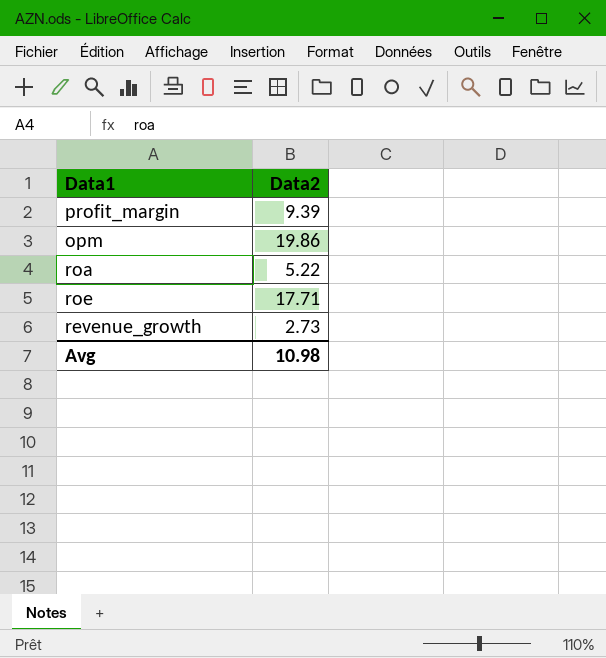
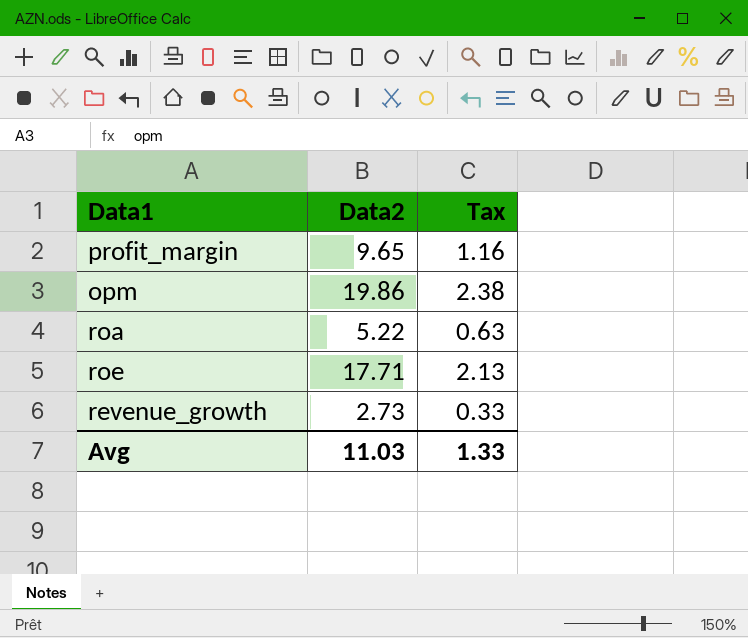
column Tax | formula: none -> [Data2] * 0.12
profit_margin | Data2: 9.39 -> 9.65
Avg | Data2: 10.98 -> 11.03

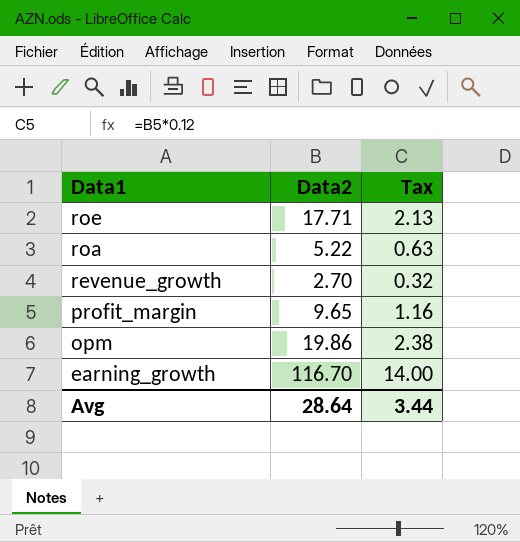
row order: none -> Data1 descending
revenue_growth | Data2: 2.73 -> 2.70
revenue_growth | Tax: 0.33 -> 0.32
row earning_growth: none -> 116.70 | 14.00
Avg | Data2: 11.03 -> 28.64
Avg | Tax: 1.33 -> 3.44

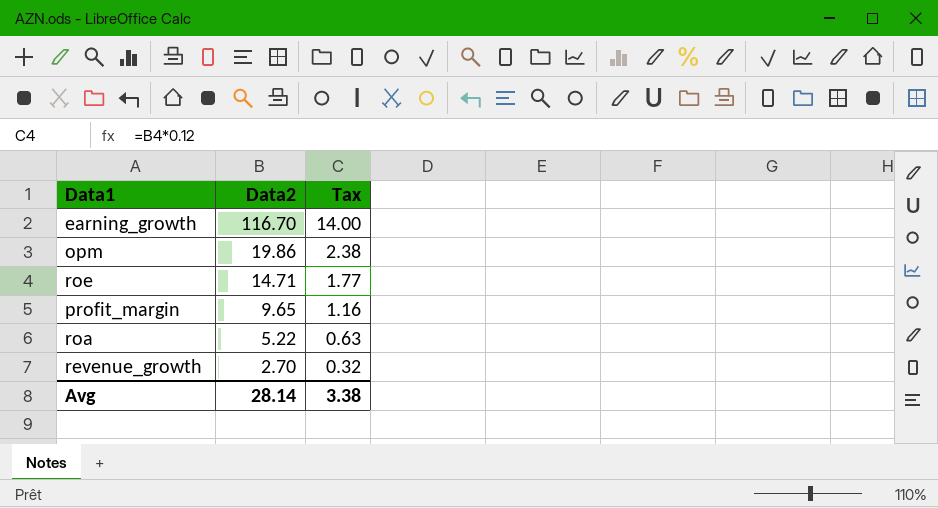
row order: Data1 descending -> Data2 descending
roe | Data2: 17.71 -> 14.71
roe | Tax: 2.13 -> 1.77
Avg | Data2: 28.64 -> 28.14
Avg | Tax: 3.44 -> 3.38

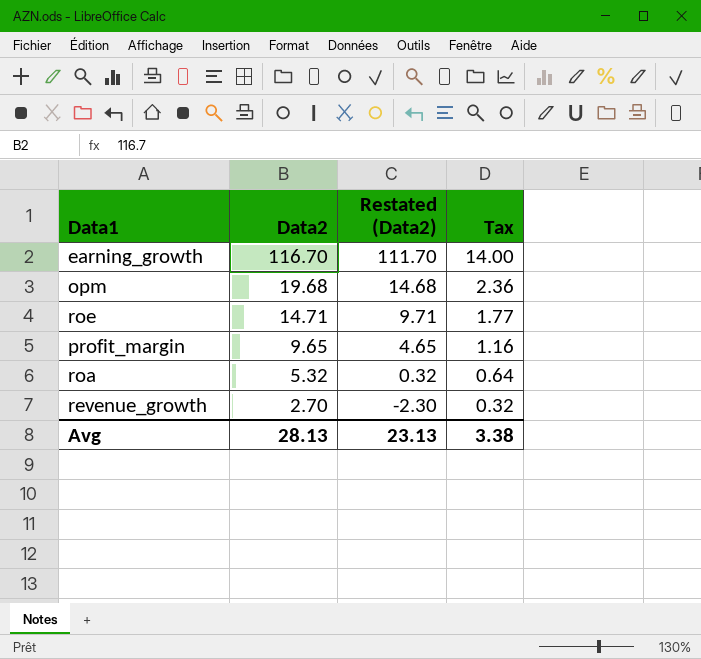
column Restated (Data2) | formula: none -> [Data2] - 5
opm | Data2: 19.86 -> 19.68
opm | Tax: 2.38 -> 2.36
roa | Data2: 5.22 -> 5.32
roa | Tax: 0.63 -> 0.64
Avg | Data2: 28.14 -> 28.13

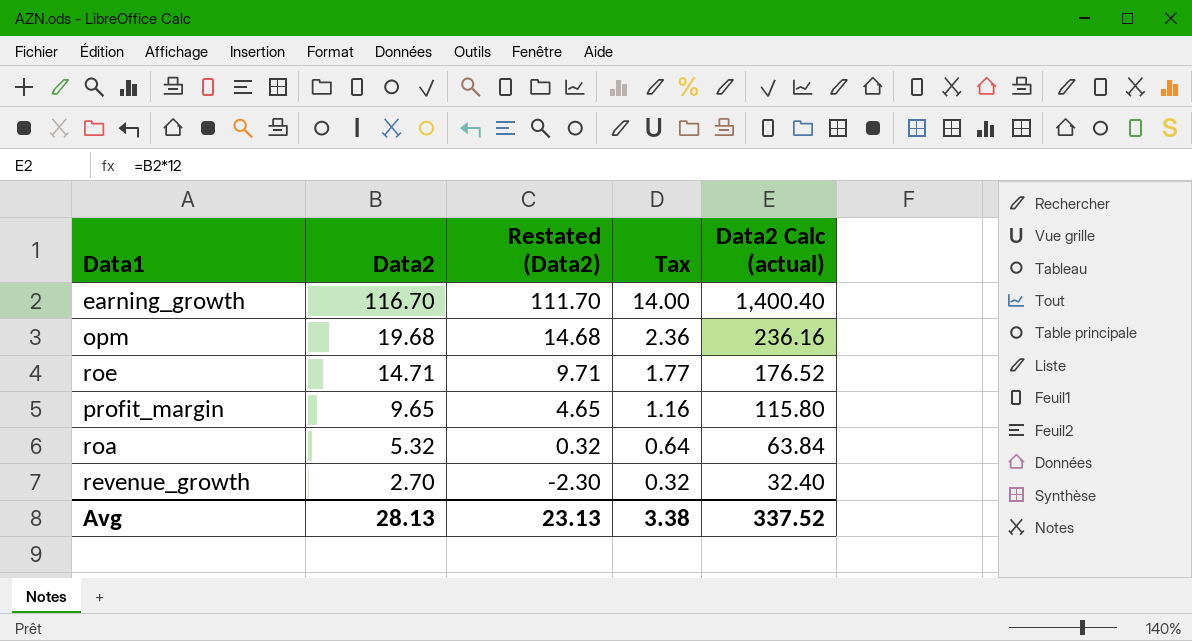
column Data2 Calc (actual) | formula: none -> [Data2] * 12

